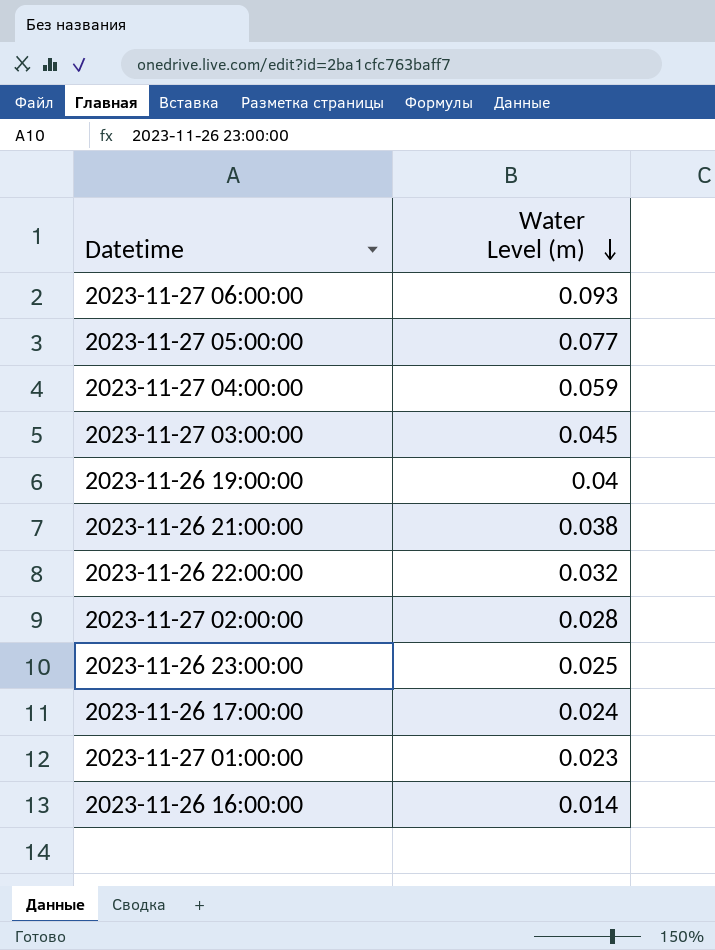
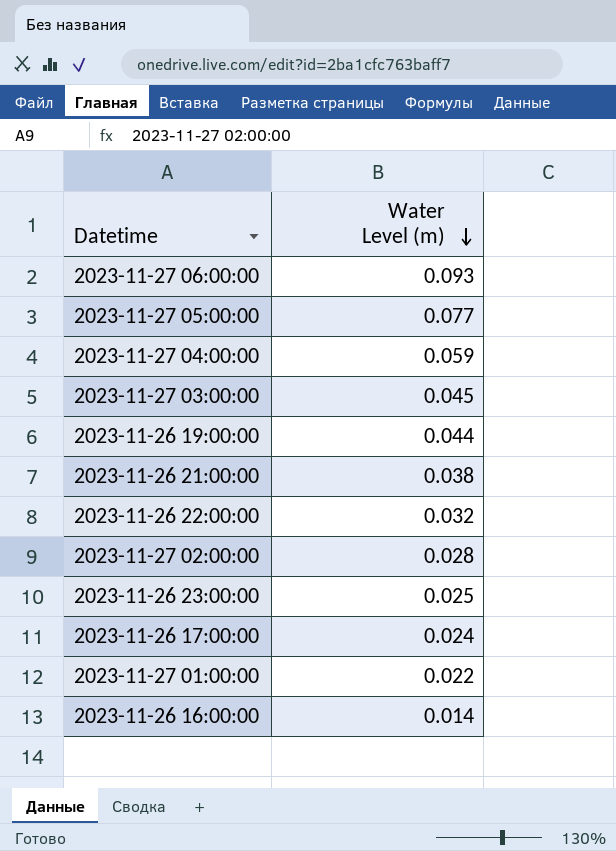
2023-11-26 19:00:00 | Water Level (m): 0.04 -> 0.044
2023-11-27 01:00:00 | Water Level (m): 0.023 -> 0.022

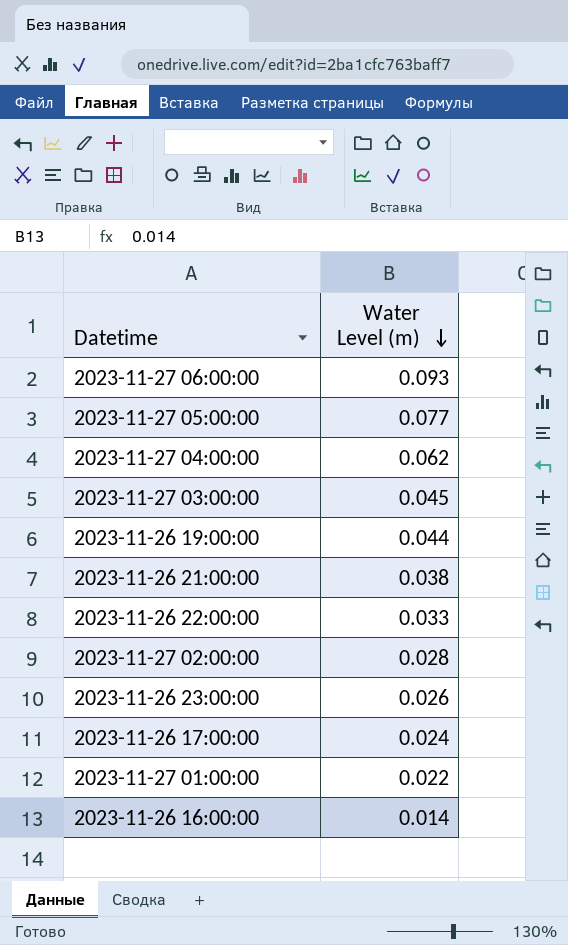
2023-11-27 04:00:00 | Water Level (m): 0.059 -> 0.062
2023-11-26 22:00:00 | Water Level (m): 0.032 -> 0.033
2023-11-26 23:00:00 | Water Level (m): 0.025 -> 0.026

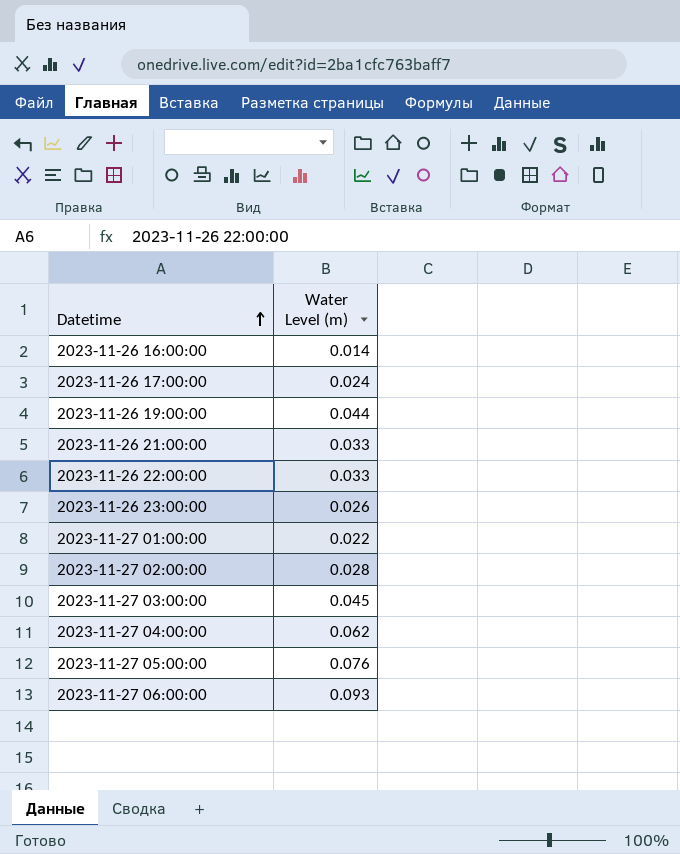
row order: Water Level (m) descending -> Datetime ascending
2023-11-26 21:00:00 | Water Level (m): 0.038 -> 0.033
2023-11-27 05:00:00 | Water Level (m): 0.077 -> 0.076

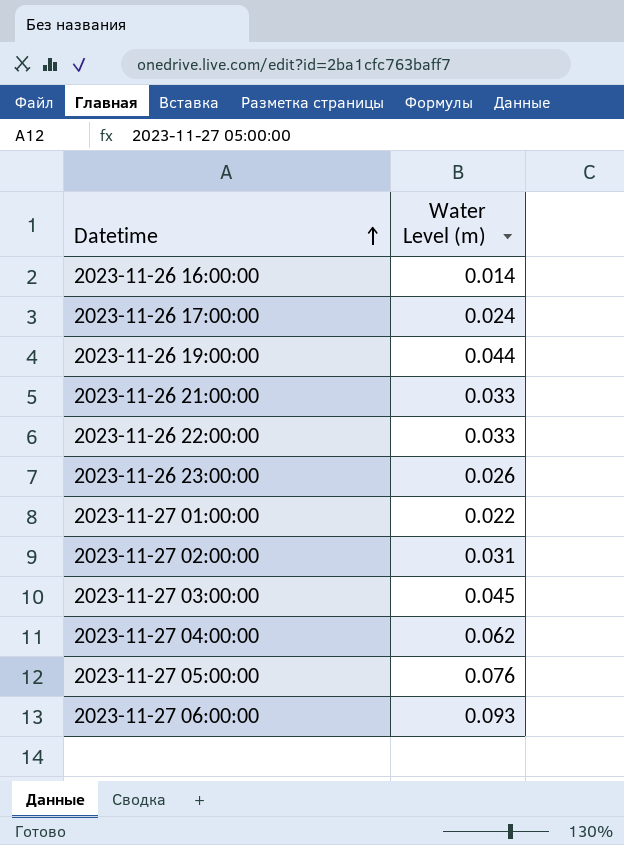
2023-11-27 02:00:00 | Water Level (m): 0.028 -> 0.031

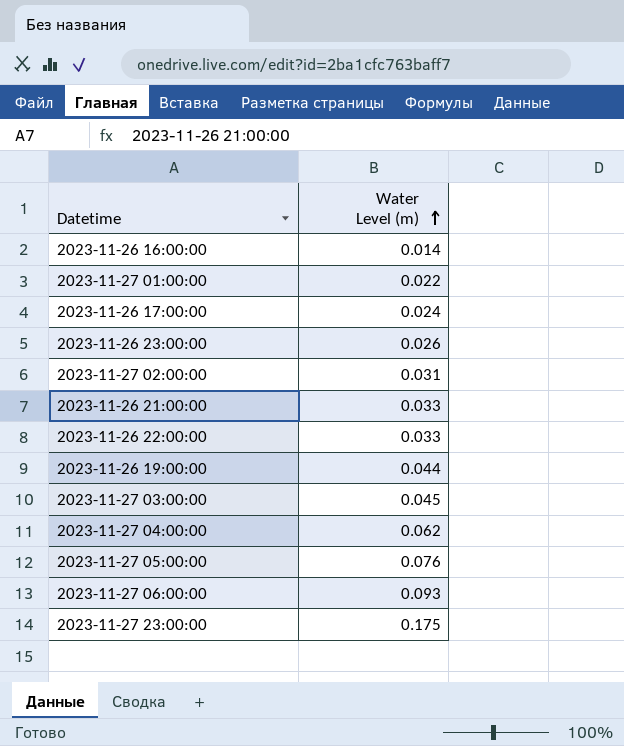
row order: Datetime ascending -> Water Level (m) ascending
row 2023-11-27 23:00:00: none -> 0.175

